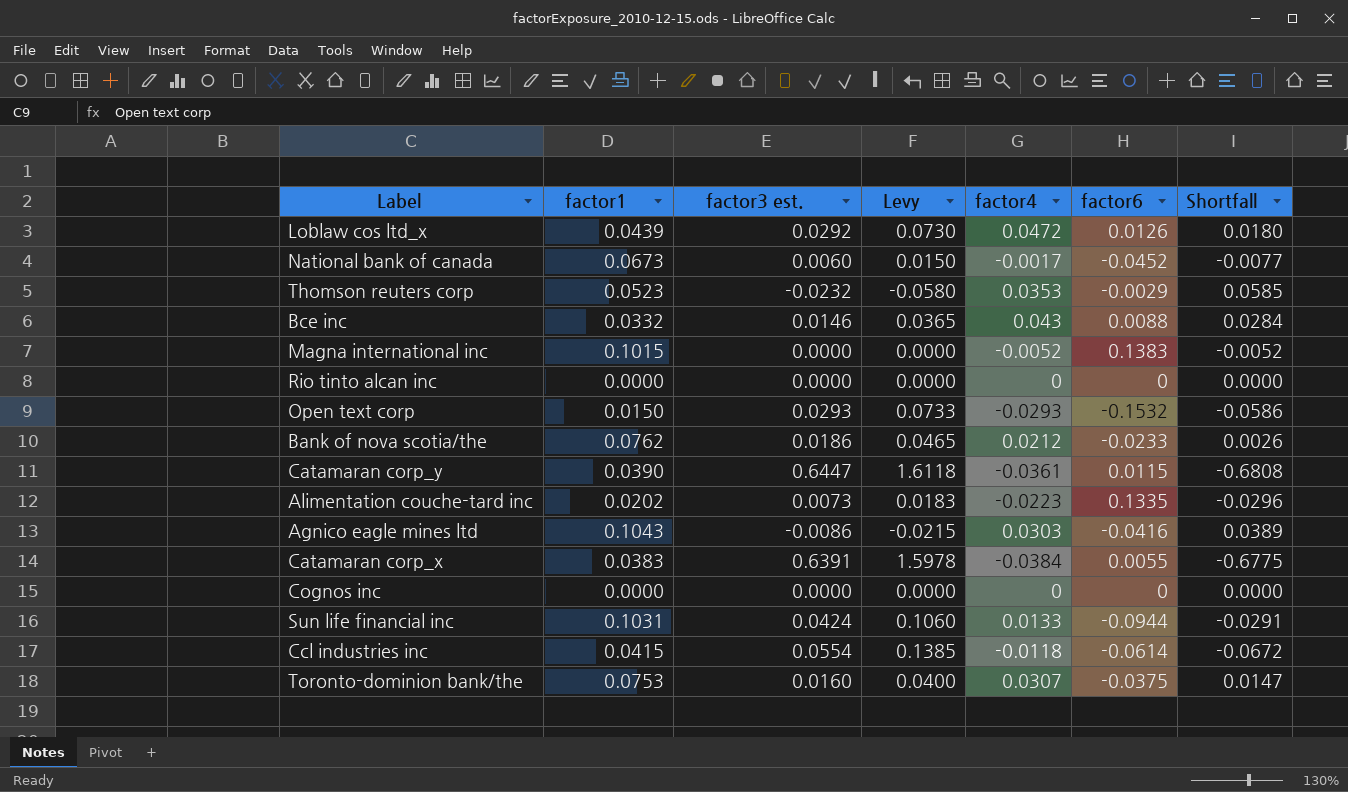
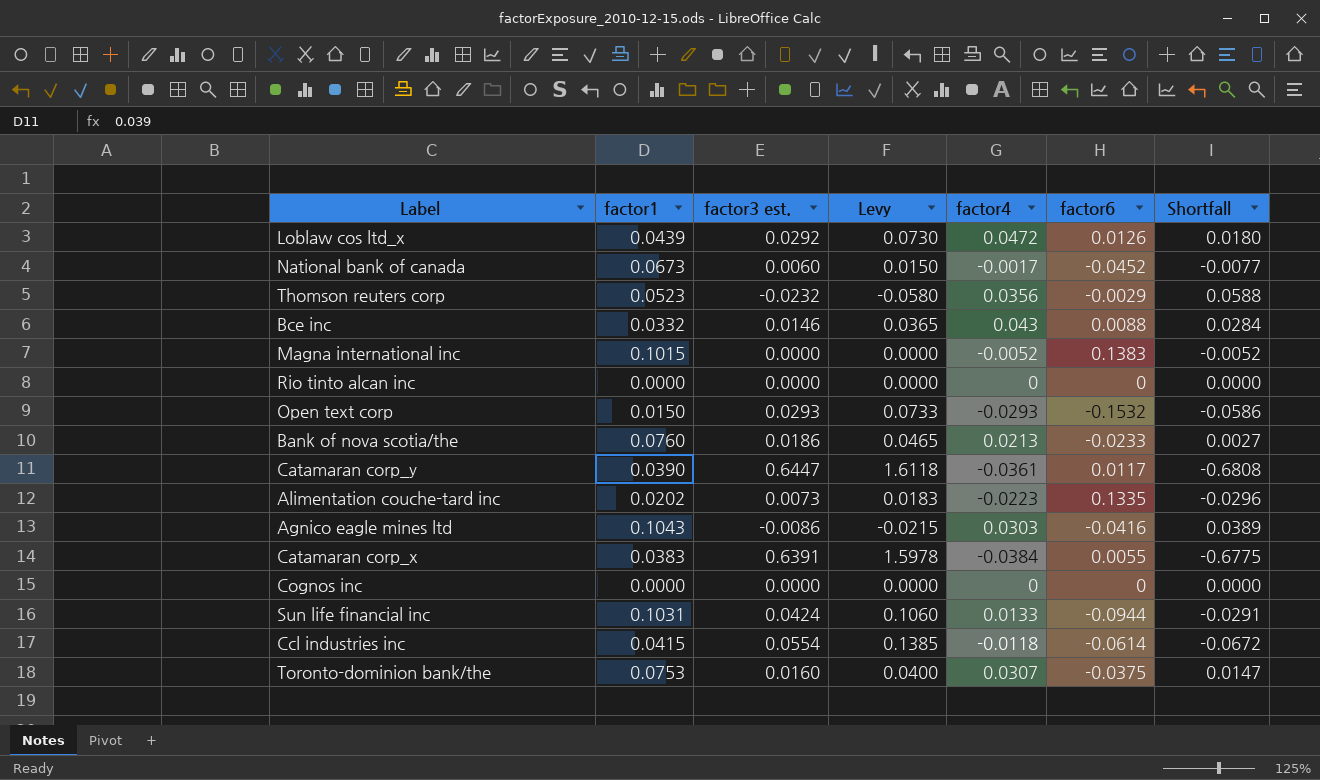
Thomson reuters corp | factor4: 0.0353 -> 0.0356
Thomson reuters corp | Shortfall: 0.0585 -> 0.0588
Bank of nova scotia/the | factor1: 0.0762 -> 0.0760
Bank of nova scotia/the | factor4: 0.0212 -> 0.0213
Bank of nova scotia/the | Shortfall: 0.0026 -> 0.0027
Catamaran corp_y | factor6: 0.0115 -> 0.0117

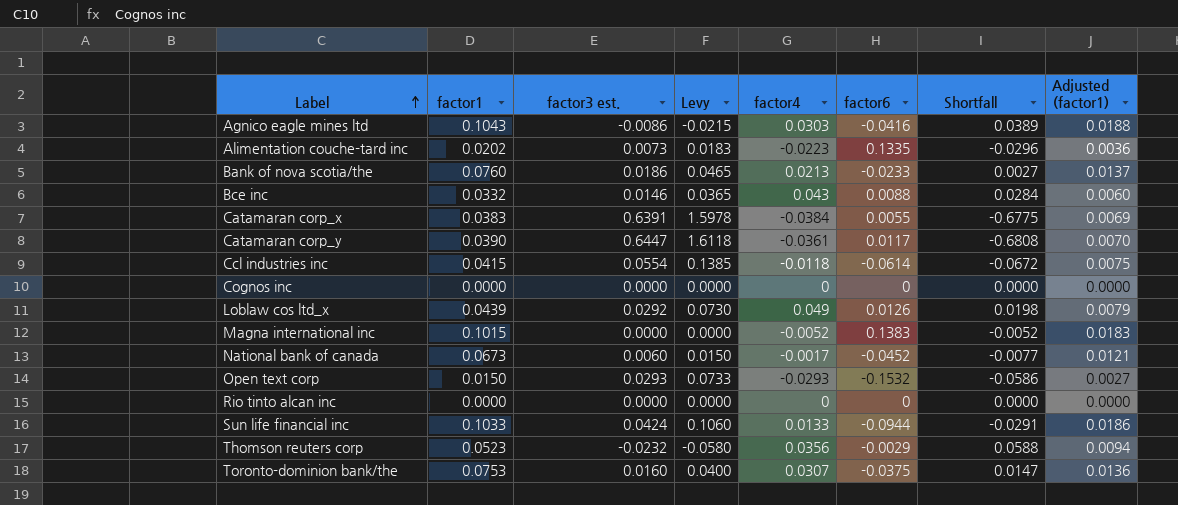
row order: none -> Label ascending
column Adjusted (factor1) | formula: none -> [factor1] * 0.18
Loblaw cos ltd_x | factor4: 0.0472 -> 0.049
Loblaw cos ltd_x | Shortfall: 0.0180 -> 0.0198
Sun life financial inc | factor1: 0.1031 -> 0.1033

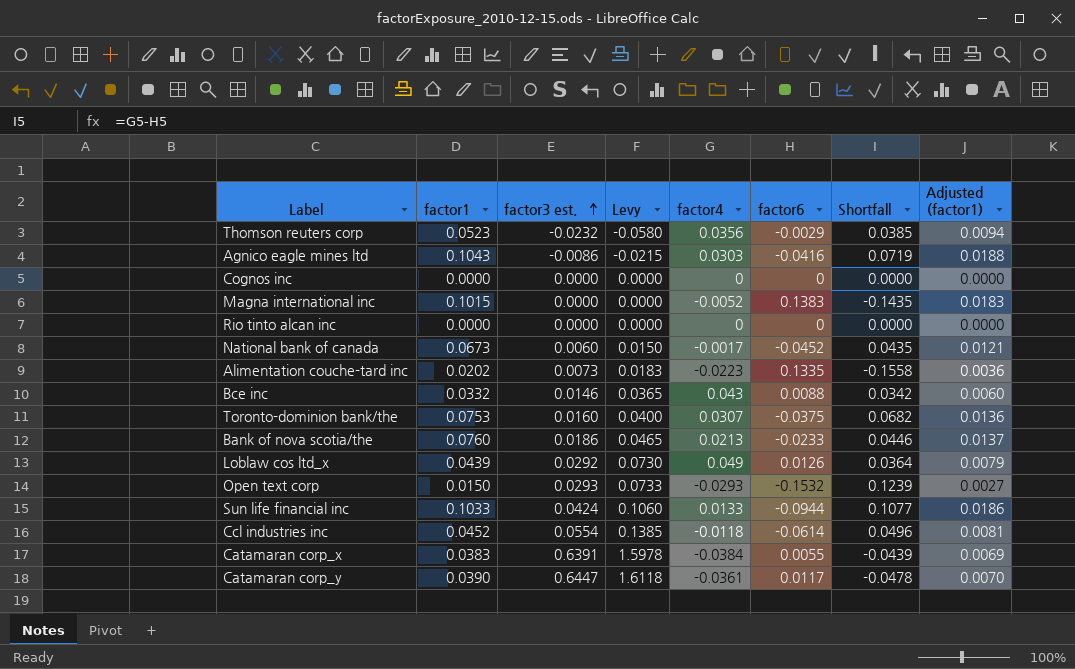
row order: Label ascending -> factor3 est. ascending
column Shortfall | formula: [factor4] - [factor3 est.] -> [factor4] - [factor6]
Ccl industries inc | factor1: 0.0415 -> 0.0452
Ccl industries inc | Adjusted (factor1): 0.0075 -> 0.0081

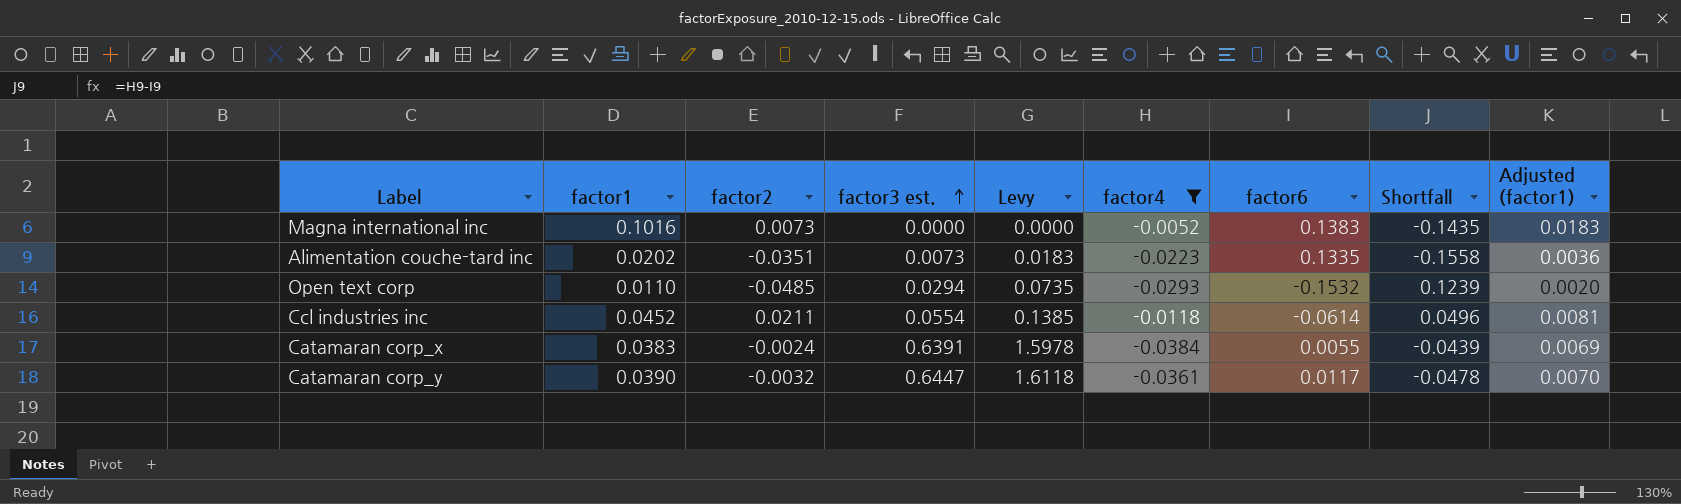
filter: none -> factor4 <= -0.0052
column factor2 | position: none -> 3
Magna international inc | factor1: 0.1015 -> 0.1016
Open text corp | factor1: 0.0150 -> 0.0110
Open text corp | factor3 est.: 0.0293 -> 0.0294
Open text corp | Levy: 0.0733 -> 0.0735
Open text corp | Adjusted (factor1): 0.0027 -> 0.0020

